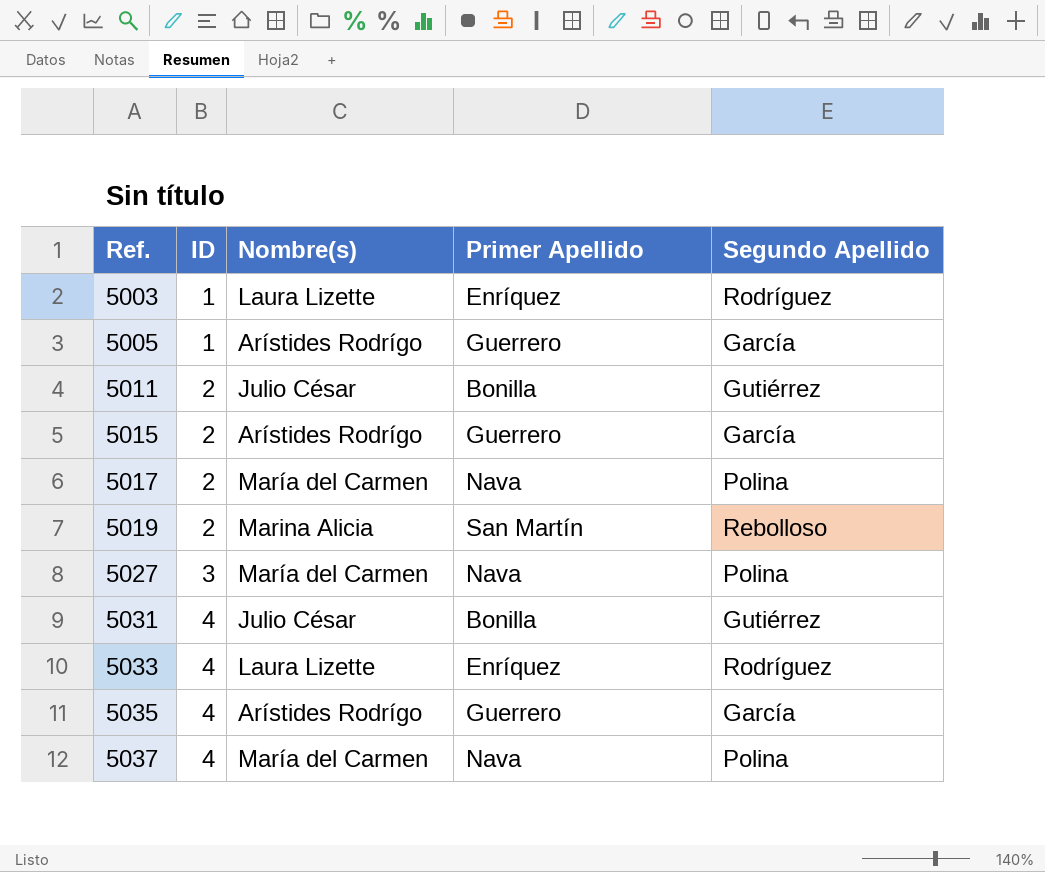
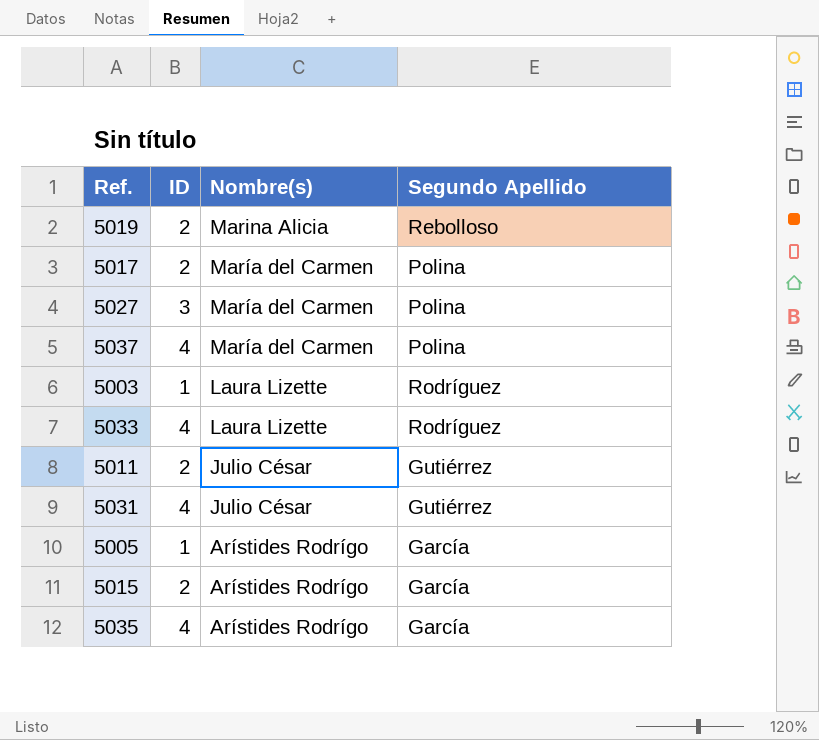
row order: Ref. ascending -> Nombre(s) descending
column Primer Apellido | position: 4 -> none

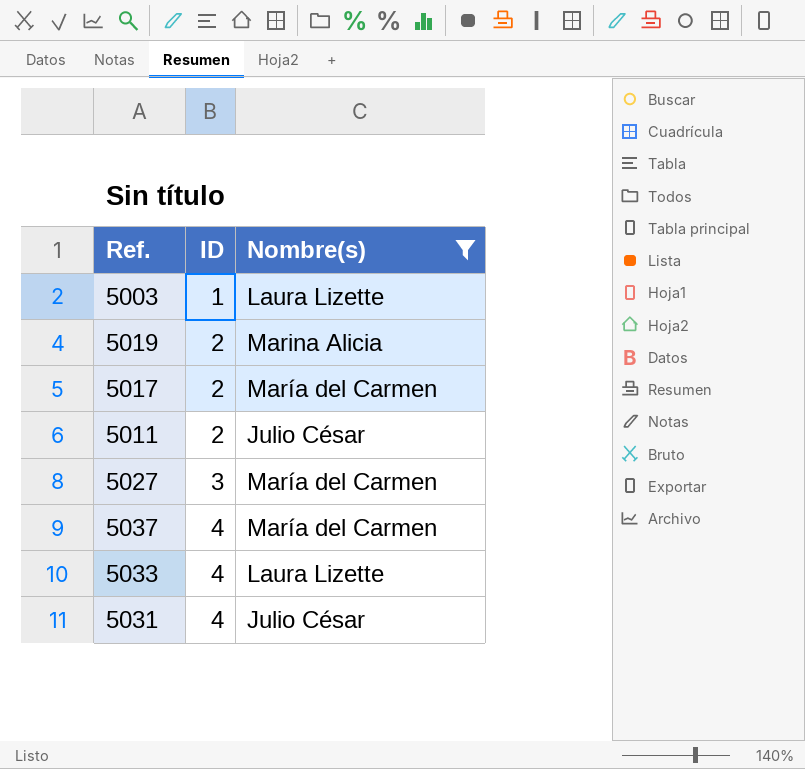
filter: none -> Nombre(s) != Arístides Rodrígo
row order: Nombre(s) descending -> ID ascending
column Segundo Apellido | position: 4 -> none

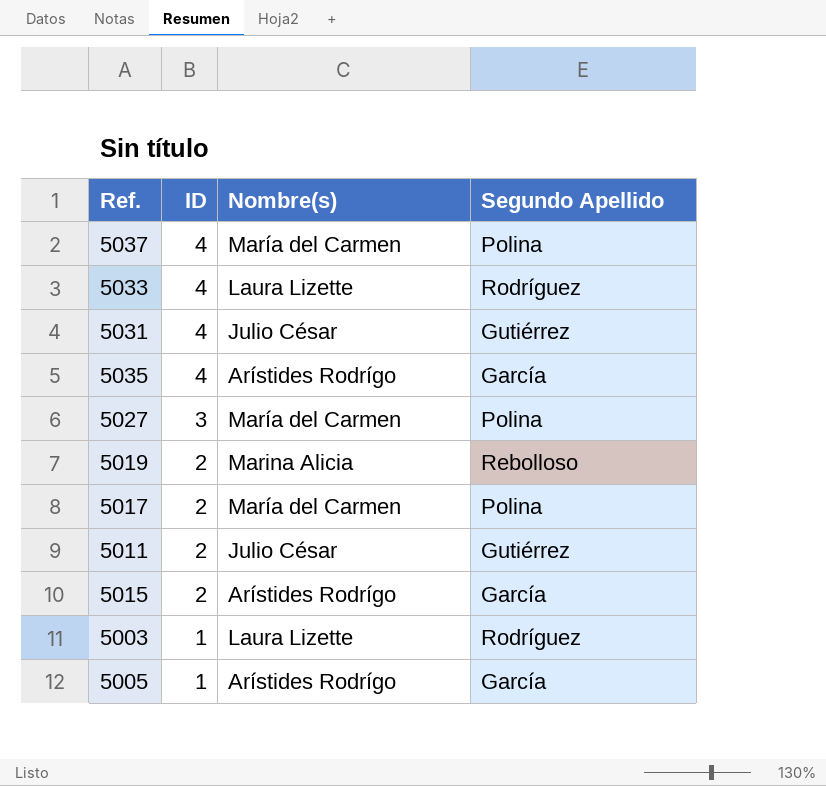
filter: Nombre(s) != Arístides Rodrígo -> none
row order: ID ascending -> ID descending
column Segundo Apellido | position: none -> 4

